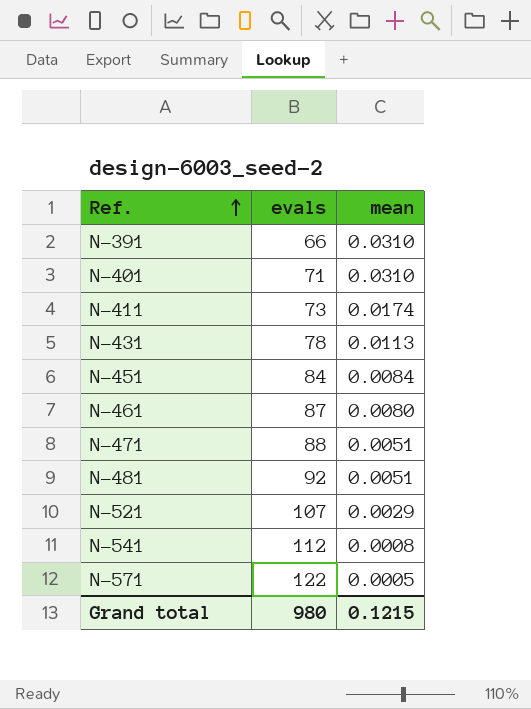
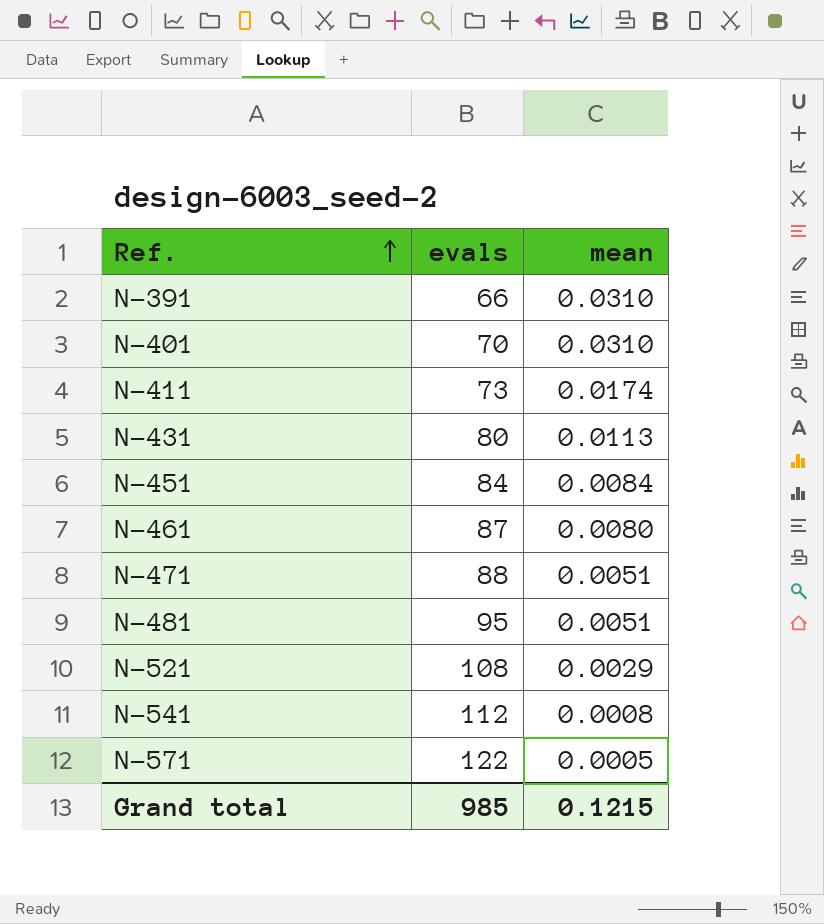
N-401 | evals: 71 -> 70
N-431 | evals: 78 -> 80
N-481 | evals: 92 -> 95
N-521 | evals: 107 -> 108
Grand total | evals: 980 -> 985

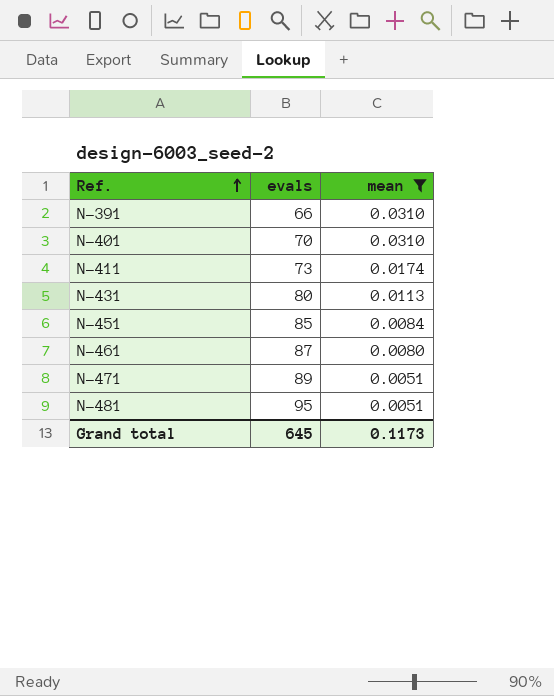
filter: none -> mean >= 0.0051
N-451 | evals: 84 -> 85
N-471 | evals: 88 -> 89
Grand total | evals: 985 -> 645
Grand total | mean: 0.1215 -> 0.1173

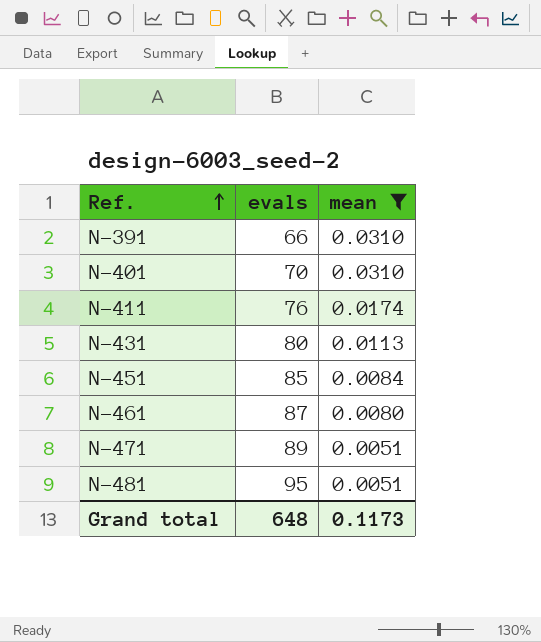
N-411 | evals: 73 -> 76
Grand total | evals: 645 -> 648

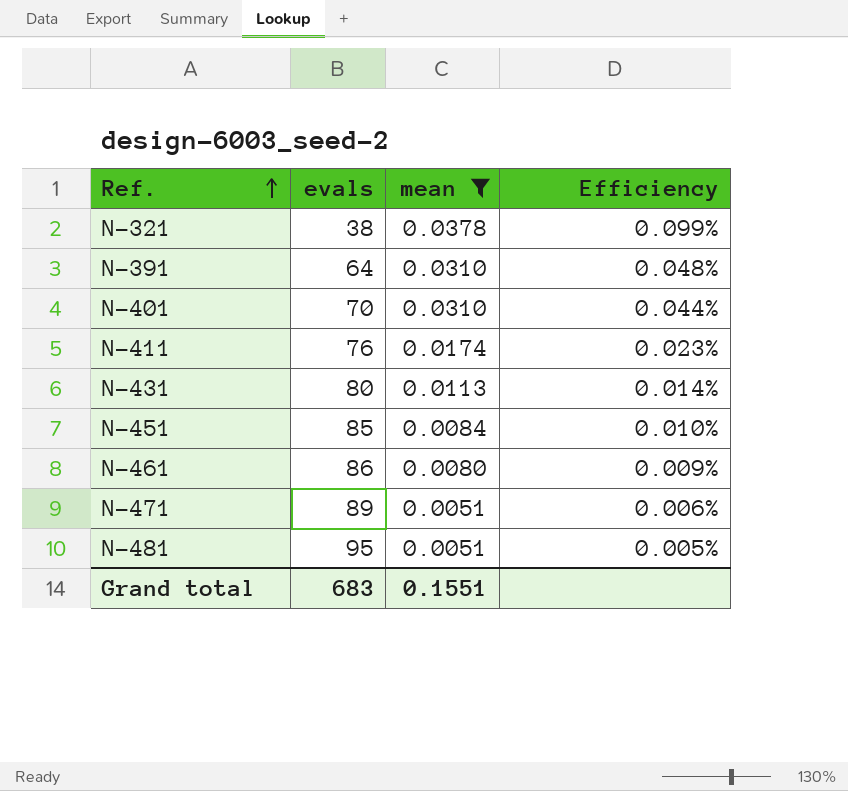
column Efficiency | formula: none -> [mean] / [evals]
row N-321: none -> 38 | 0.0378 | 0.099%
N-391 | evals: 66 -> 64
N-461 | evals: 87 -> 86
Grand total | evals: 648 -> 683
Grand total | mean: 0.1173 -> 0.1551

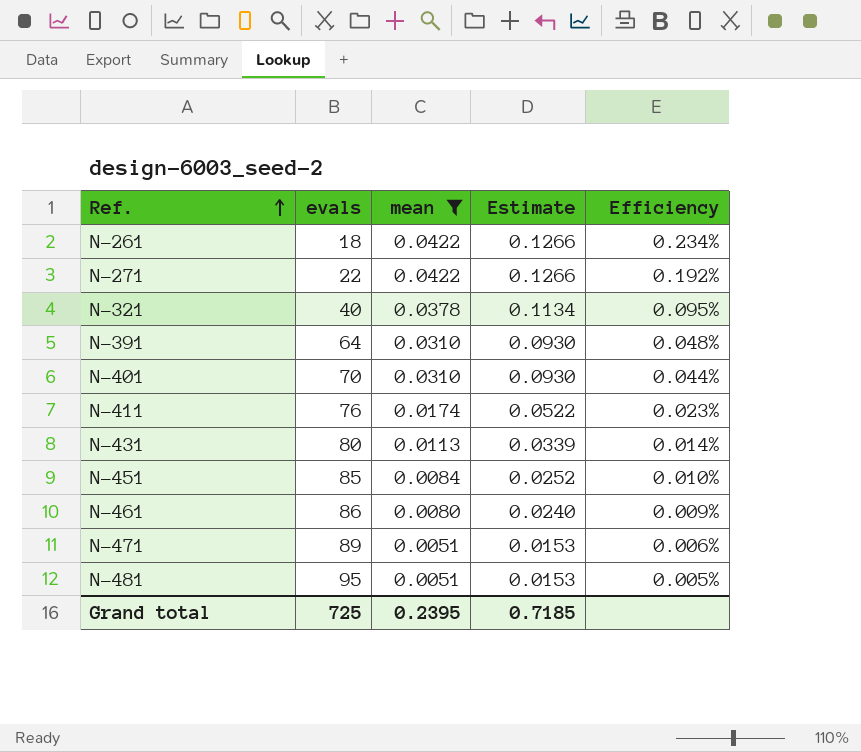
column Estimate | formula: none -> [mean] * 3
row N-261: none -> 18 | 0.0422 | 0.1266 | 0.234%
row N-271: none -> 22 | 0.0422 | 0.1266 | 0.192%
N-321 | evals: 38 -> 40
N-321 | Efficiency: 0.099% -> 0.095%
Grand total | evals: 683 -> 725
Grand total | mean: 0.1551 -> 0.2395

